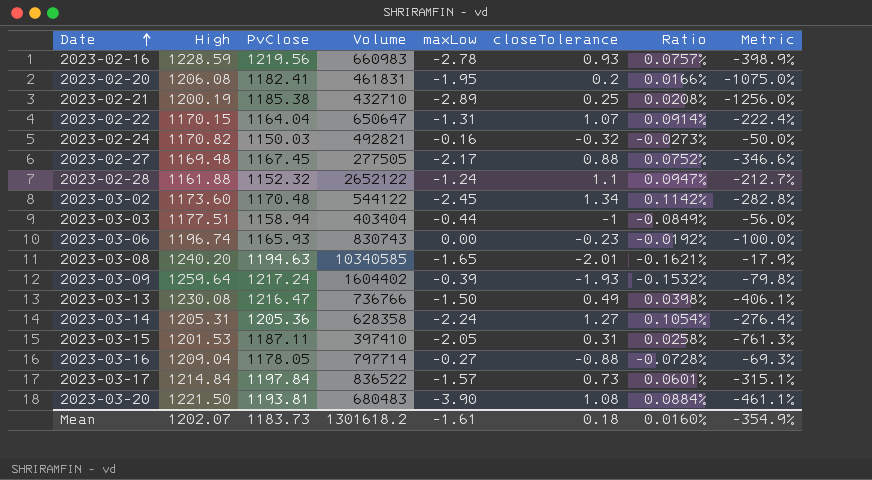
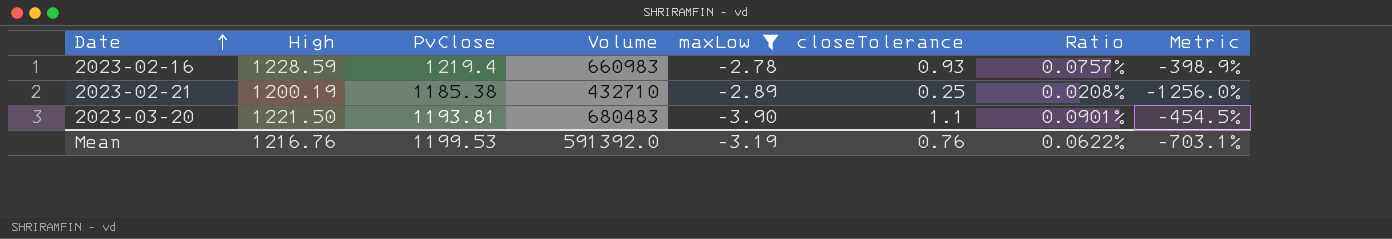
filter: none -> maxLow <= -2.78
2023-02-16 | PvClose: 1219.56 -> 1219.4
2023-03-20 | closeTolerance: 1.08 -> 1.1
2023-03-20 | Ratio: 0.0884% -> 0.0901%
2023-03-20 | Metric: -461.1% -> -454.5%
Mean | High: 1202.07 -> 1216.76
Mean | PvClose: 1183.73 -> 1199.53
Mean | Volume: 1301618.2 -> 591392.0
Mean | maxLow: -1.61 -> -3.19
Mean | closeTolerance: 0.18 -> 0.76
Mean | Ratio: 0.0160% -> 0.0622%
Mean | Metric: -354.9% -> -703.1%

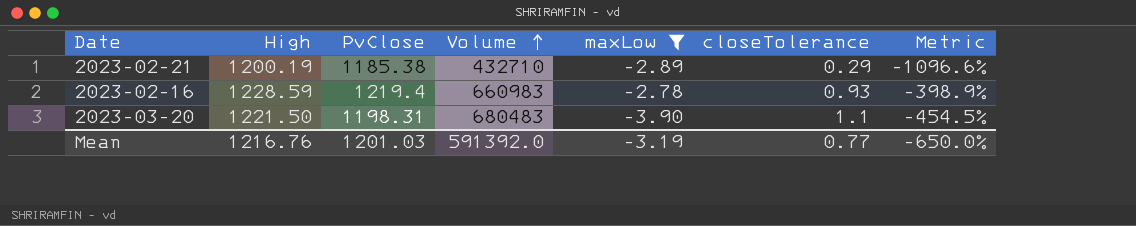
row order: Date ascending -> Volume ascending
column Ratio | formula: [closeTolerance] / [High] -> none
2023-02-21 | closeTolerance: 0.25 -> 0.29
2023-02-21 | Metric: -1256.0% -> -1096.6%
2023-03-20 | PvClose: 1193.81 -> 1198.31
Mean | PvClose: 1199.53 -> 1201.03
Mean | closeTolerance: 0.76 -> 0.77
Mean | Metric: -703.1% -> -650.0%

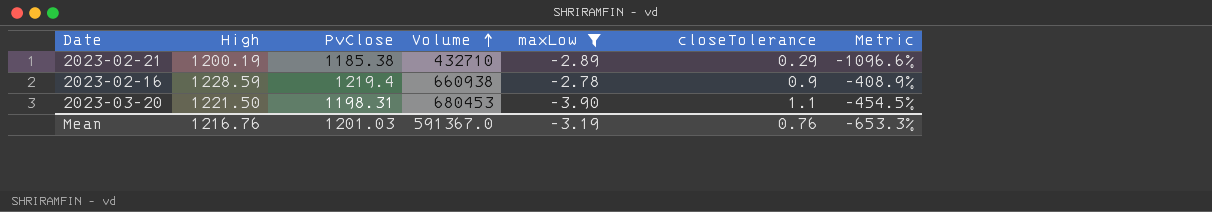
2023-02-16 | Volume: 660983 -> 660938
2023-02-16 | closeTolerance: 0.93 -> 0.9
2023-02-16 | Metric: -398.9% -> -408.9%
2023-03-20 | Volume: 680483 -> 680453
Mean | Volume: 591392.0 -> 591367.0
Mean | closeTolerance: 0.77 -> 0.76
Mean | Metric: -650.0% -> -653.3%

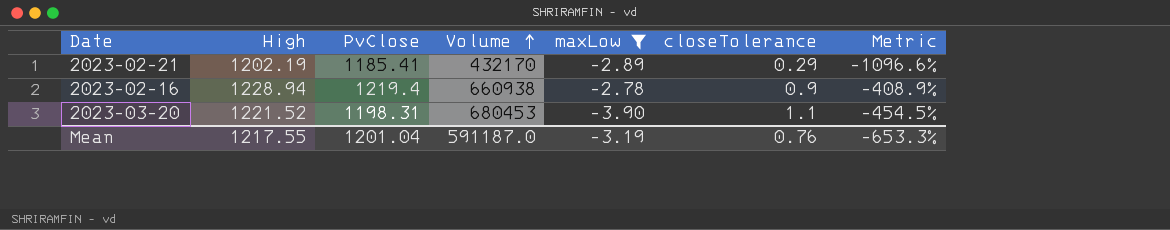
2023-02-21 | High: 1200.19 -> 1202.19
2023-02-21 | PvClose: 1185.38 -> 1185.41
2023-02-21 | Volume: 432710 -> 432170
2023-02-16 | High: 1228.59 -> 1228.94
2023-03-20 | High: 1221.50 -> 1221.52
Mean | High: 1216.76 -> 1217.55
Mean | PvClose: 1201.03 -> 1201.04
Mean | Volume: 591367.0 -> 591187.0

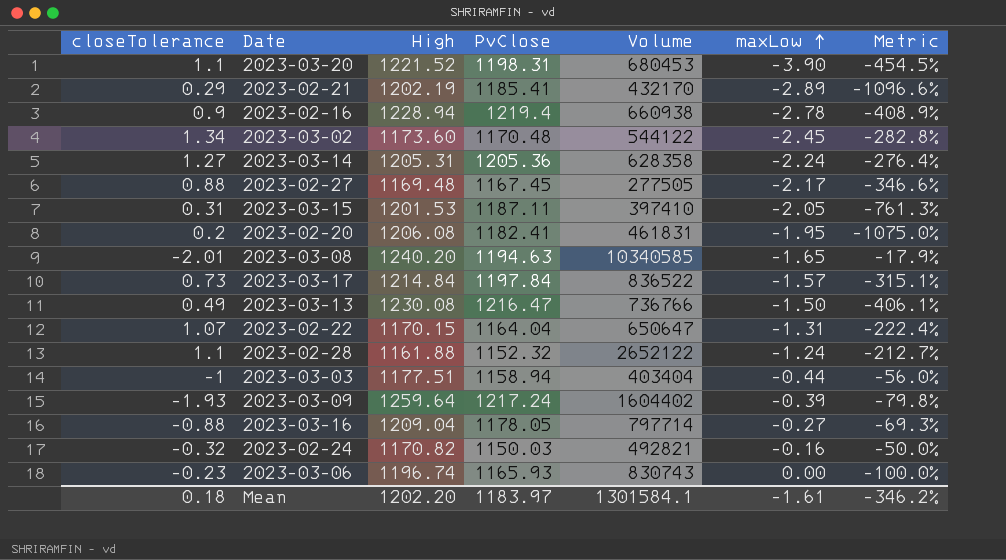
filter: maxLow <= -2.78 -> none
row order: Volume ascending -> maxLow ascending
column closeTolerance | position: 6 -> 1
Mean | closeTolerance: 0.76 -> 0.18
Mean | High: 1217.55 -> 1202.20
Mean | PvClose: 1201.04 -> 1183.97
Mean | Volume: 591187.0 -> 1301584.1
Mean | maxLow: -3.19 -> -1.61
Mean | Metric: -653.3% -> -346.2%

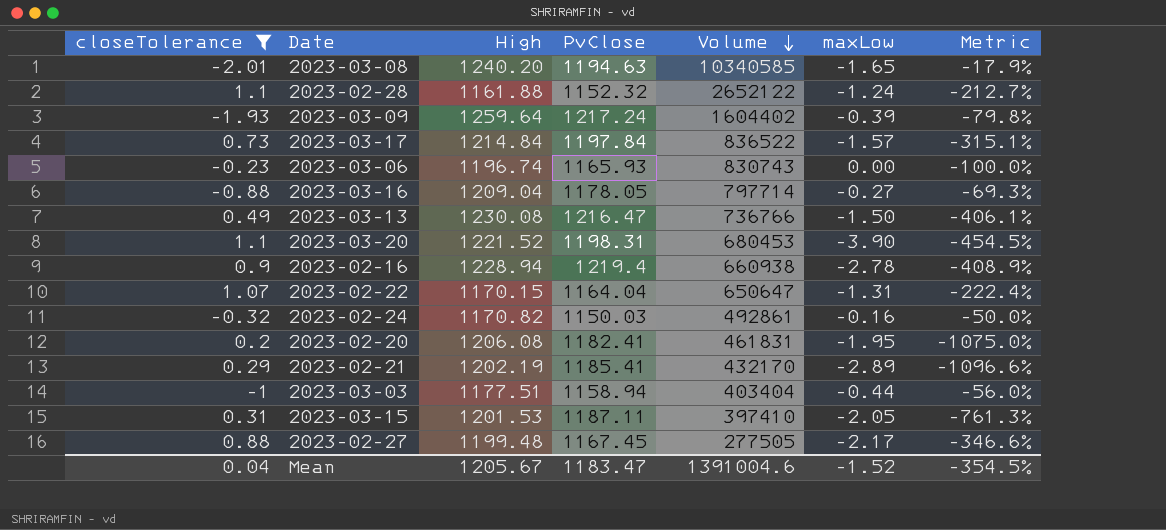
filter: none -> closeTolerance <= 1.1
row order: maxLow ascending -> Volume descending
2023-02-24 | Volume: 492821 -> 492861
2023-02-27 | High: 1169.48 -> 1199.48
Mean | closeTolerance: 0.18 -> 0.04
Mean | High: 1202.20 -> 1205.67
Mean | PvClose: 1183.97 -> 1183.47
Mean | Volume: 1301584.1 -> 1391004.6
Mean | maxLow: -1.61 -> -1.52
Mean | Metric: -346.2% -> -354.5%

